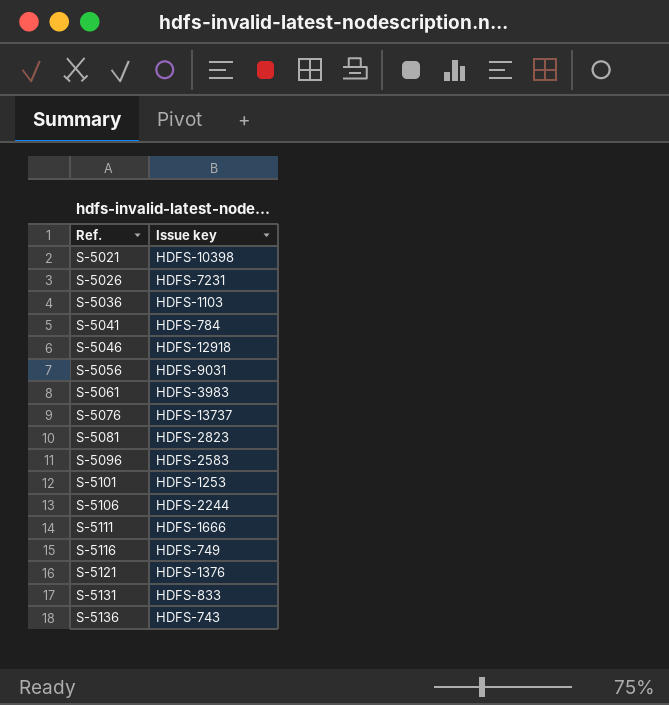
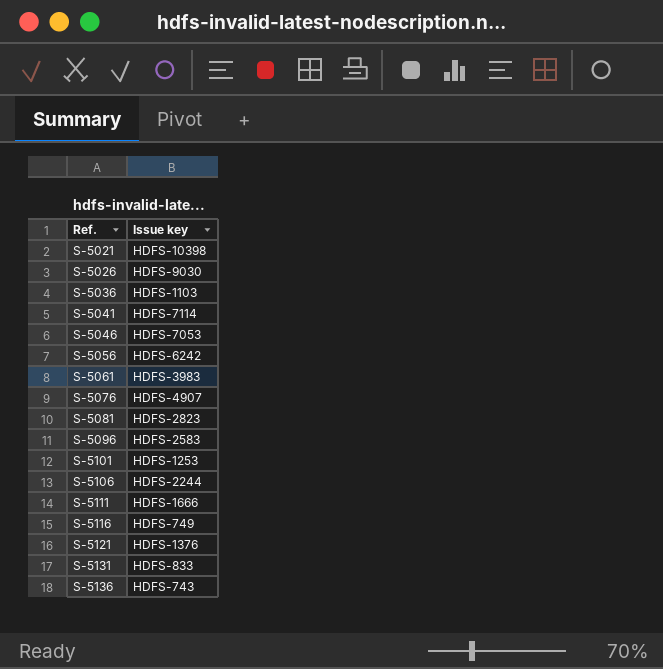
S-5026 | Issue key: HDFS-7231 -> HDFS-9030
S-5041 | Issue key: HDFS-784 -> HDFS-7114
S-5046 | Issue key: HDFS-12918 -> HDFS-7053
S-5056 | Issue key: HDFS-9031 -> HDFS-6242
S-5076 | Issue key: HDFS-13737 -> HDFS-4907

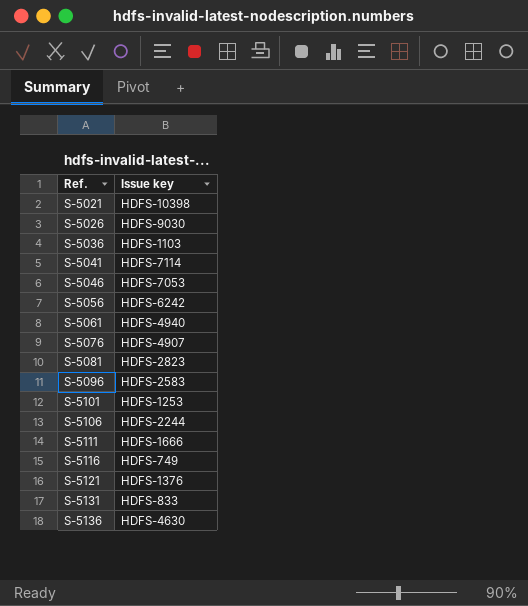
S-5061 | Issue key: HDFS-3983 -> HDFS-4940
S-5136 | Issue key: HDFS-743 -> HDFS-4630

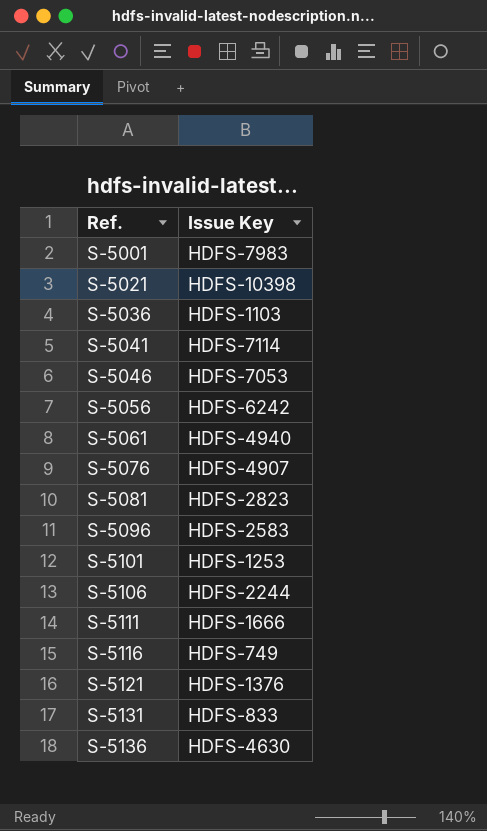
column name: Issue key -> Issue Key
row S-5026: HDFS-9030 -> none
row S-5001: none -> HDFS-7983

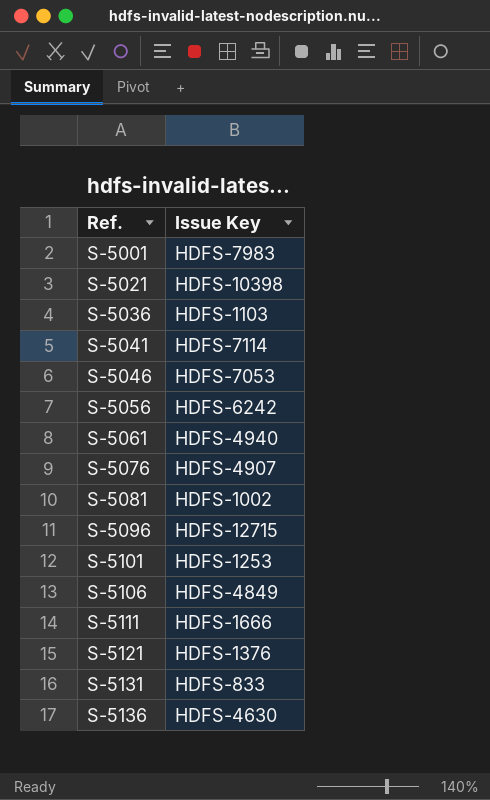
row S-5116: HDFS-749 -> none
S-5081 | Issue Key: HDFS-2823 -> HDFS-1002
S-5096 | Issue Key: HDFS-2583 -> HDFS-12715
S-5106 | Issue Key: HDFS-2244 -> HDFS-4849

